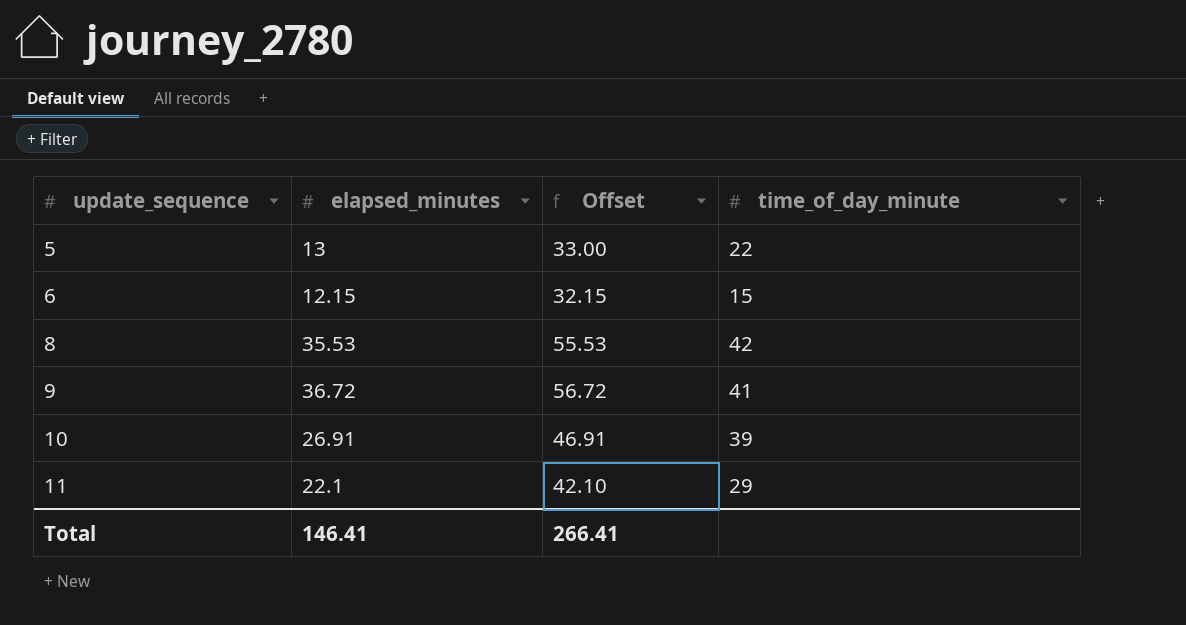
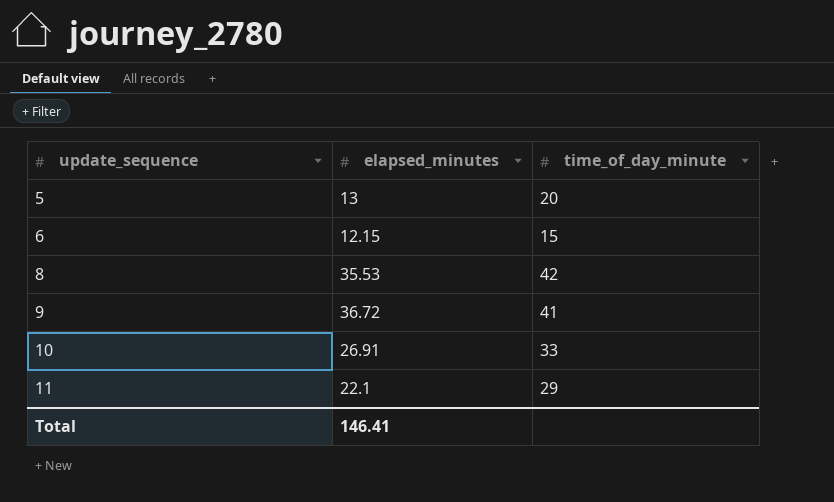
column Offset | formula: [elapsed_minutes] + 20 -> none
5 | time_of_day_minute: 22 -> 20
10 | time_of_day_minute: 39 -> 33

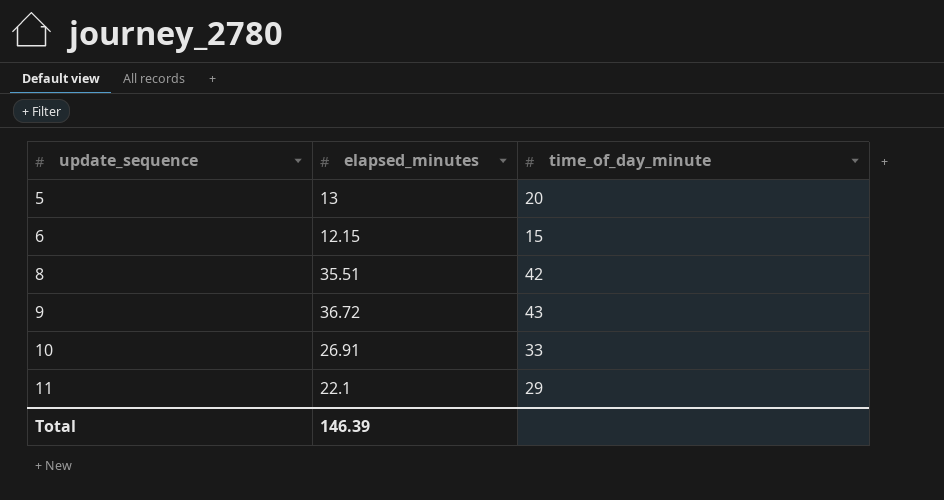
8 | elapsed_minutes: 35.53 -> 35.51
9 | time_of_day_minute: 41 -> 43
Total | elapsed_minutes: 146.41 -> 146.39

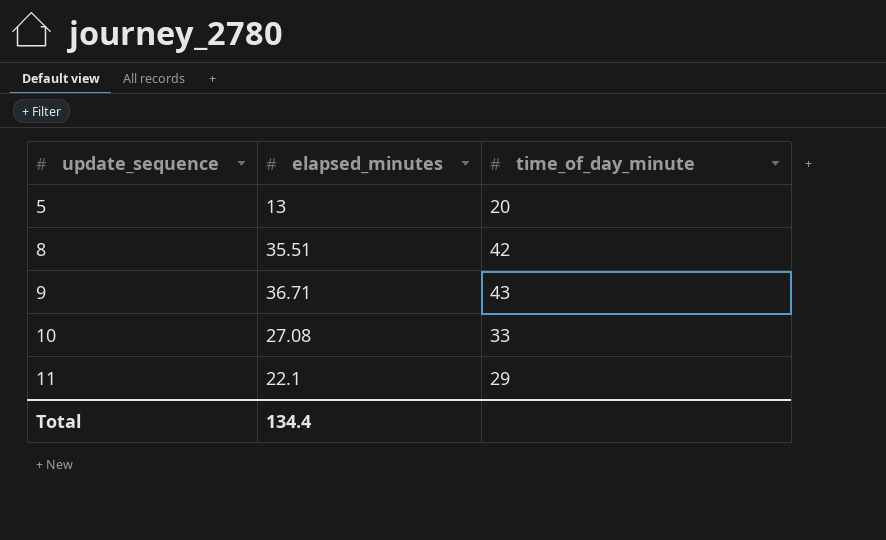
row 6: 12.15 | 15 -> none
9 | elapsed_minutes: 36.72 -> 36.71
10 | elapsed_minutes: 26.91 -> 27.08
Total | elapsed_minutes: 146.39 -> 134.4

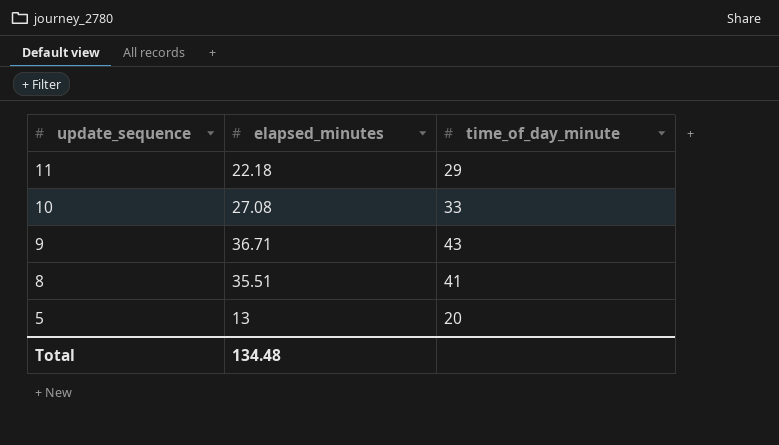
row order: update_sequence ascending -> update_sequence descending
11 | elapsed_minutes: 22.1 -> 22.18
8 | time_of_day_minute: 42 -> 41
Total | elapsed_minutes: 134.4 -> 134.48

